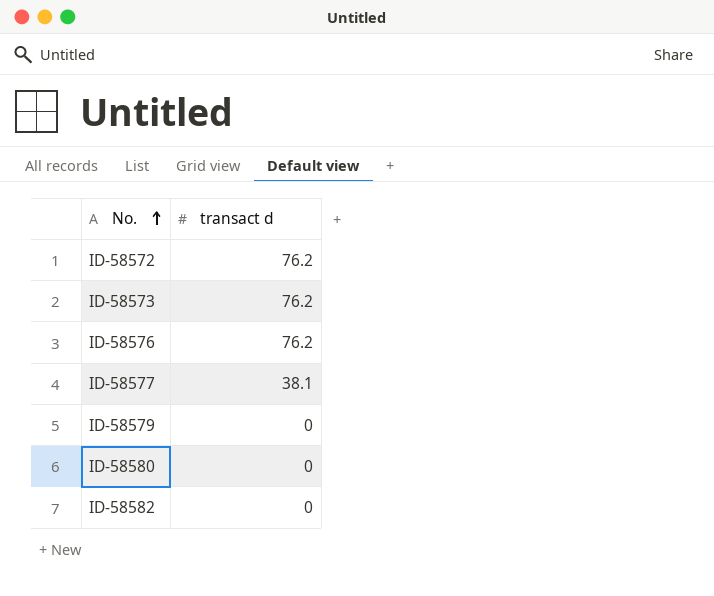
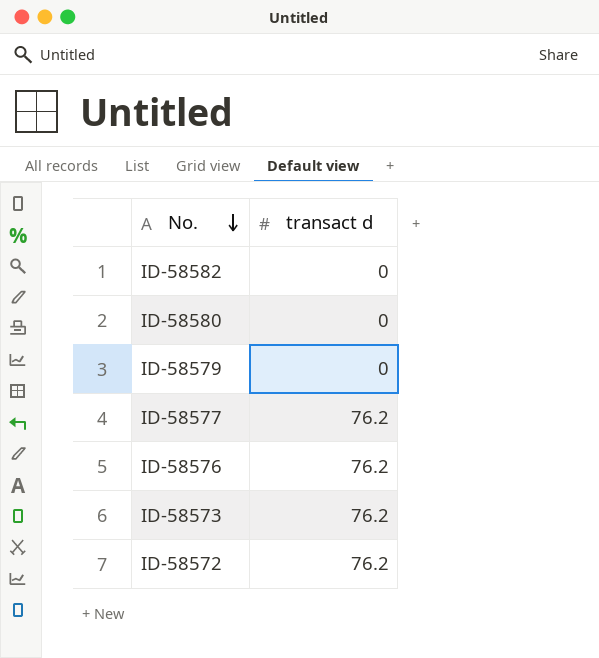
row order: No. ascending -> No. descending
ID-58577 | transact d: 38.1 -> 76.2

